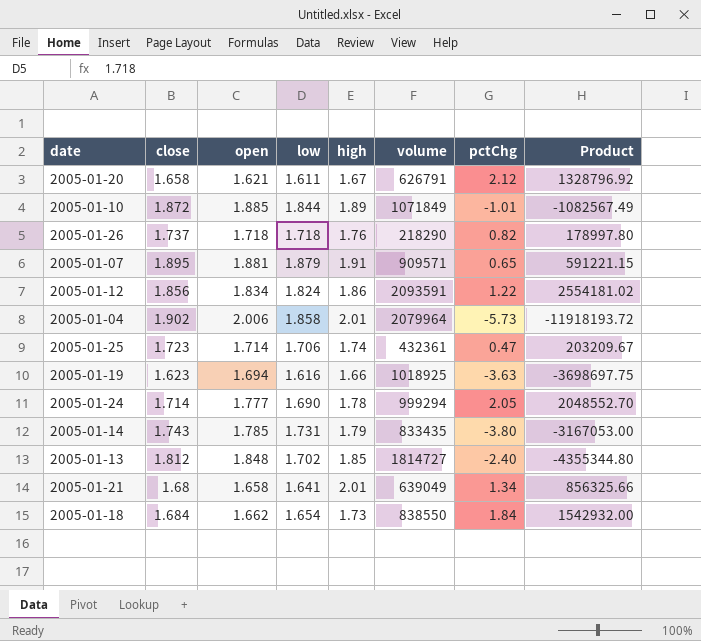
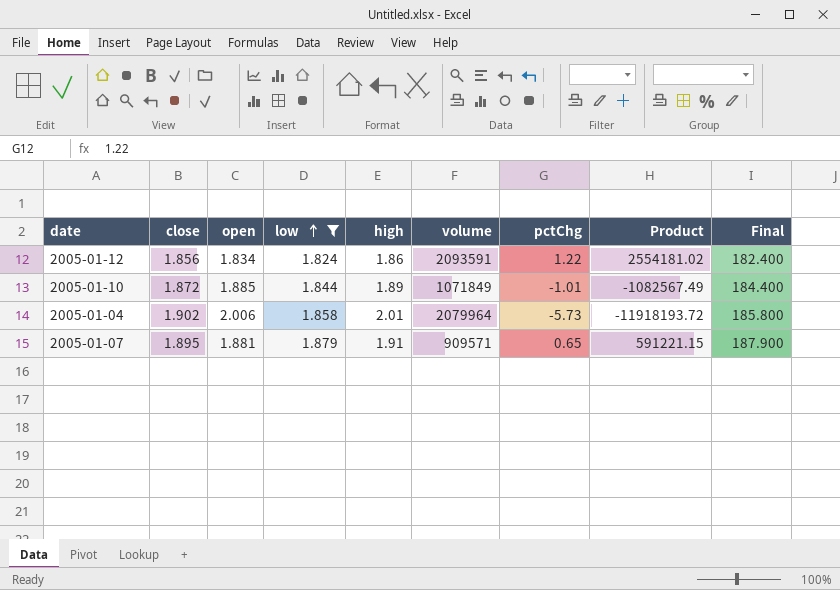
filter: none -> low >= 1.824
row order: none -> low ascending
column Final | formula: none -> [low] * 100

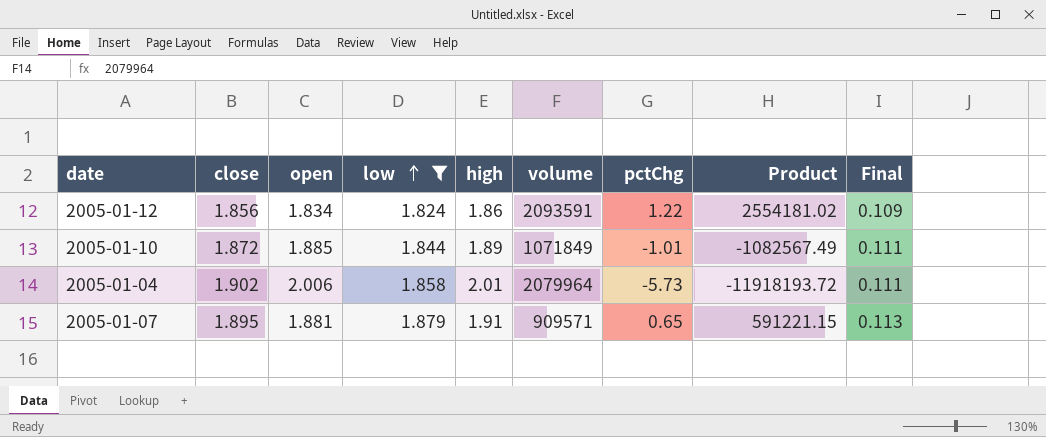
column Final | formula: [low] * 100 -> [low] * 0.06

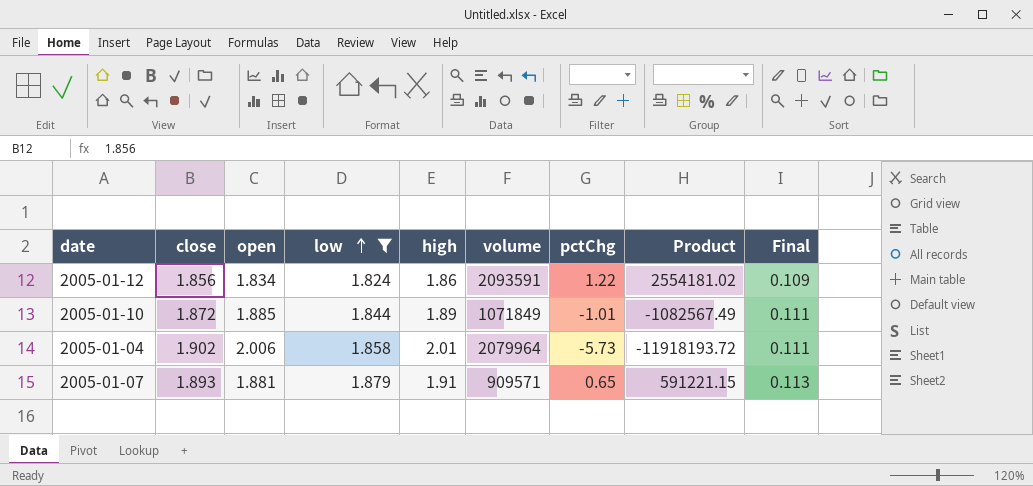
2005-01-07 | close: 1.895 -> 1.893

